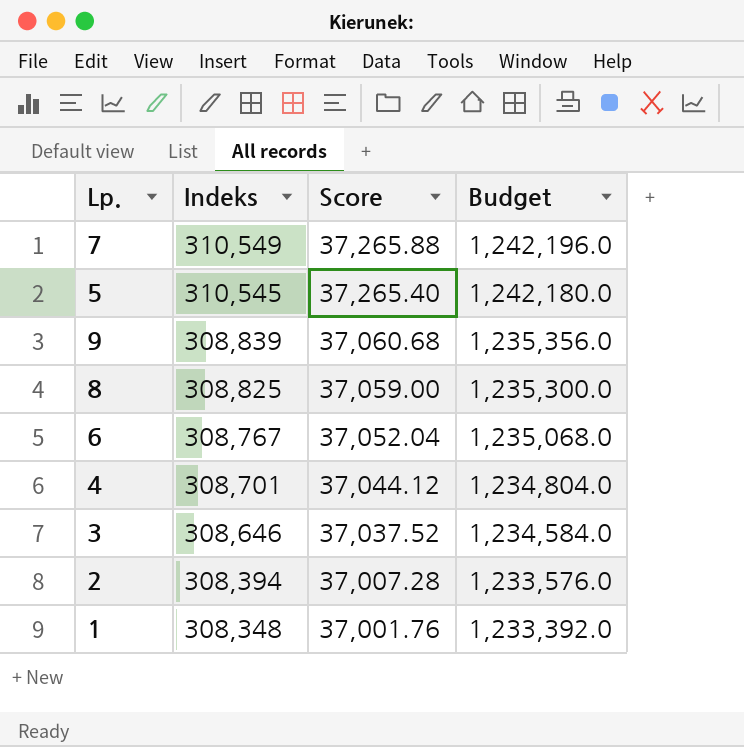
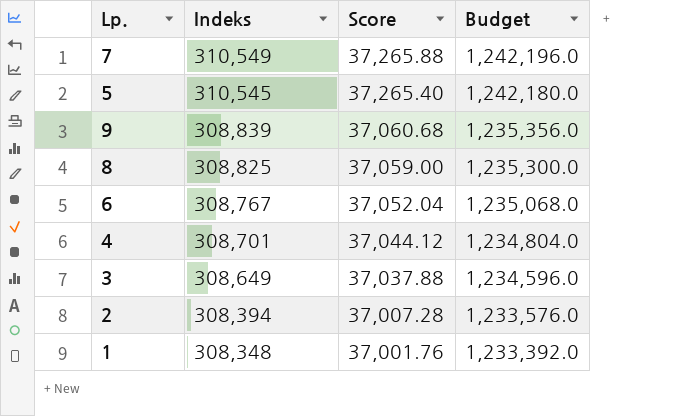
3 | Indeks: 308,646 -> 308,649
3 | Score: 37,037.52 -> 37,037.88
3 | Budget: 1,234,584.0 -> 1,234,596.0

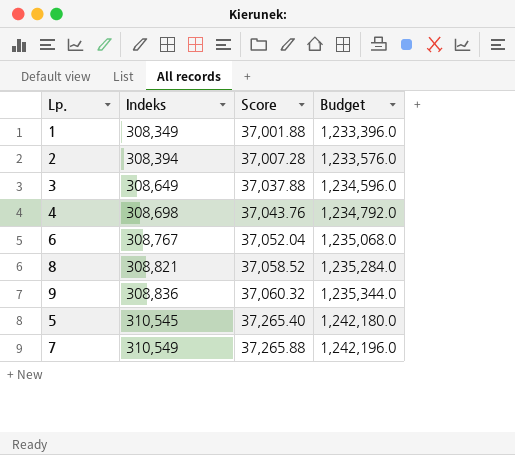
row order: Indeks descending -> Indeks ascending
1 | Indeks: 308,348 -> 308,349
1 | Score: 37,001.76 -> 37,001.88
1 | Budget: 1,233,392.0 -> 1,233,396.0
4 | Indeks: 308,701 -> 308,698
4 | Score: 37,044.12 -> 37,043.76
4 | Budget: 1,234,804.0 -> 1,234,792.0
8 | Indeks: 308,825 -> 308,821
8 | Score: 37,059.00 -> 37,058.52
8 | Budget: 1,235,300.0 -> 1,235,284.0
9 | Indeks: 308,839 -> 308,836
9 | Score: 37,060.68 -> 37,060.32
9 | Budget: 1,235,356.0 -> 1,235,344.0

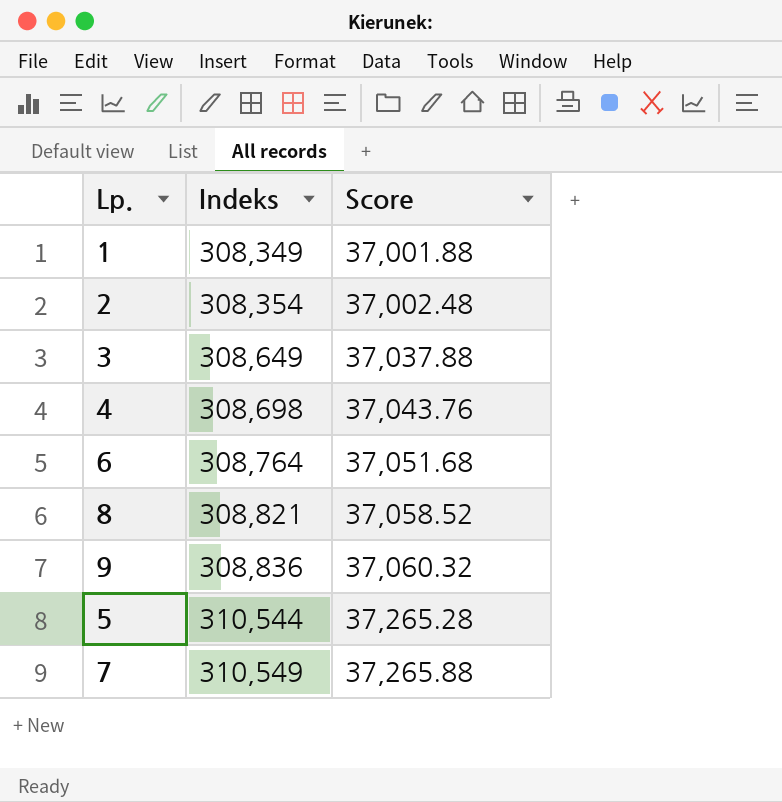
column Budget | formula: [Indeks] * 4 -> none
2 | Indeks: 308,394 -> 308,354
2 | Score: 37,007.28 -> 37,002.48
6 | Indeks: 308,767 -> 308,764
6 | Score: 37,052.04 -> 37,051.68
5 | Indeks: 310,545 -> 310,544
5 | Score: 37,265.40 -> 37,265.28

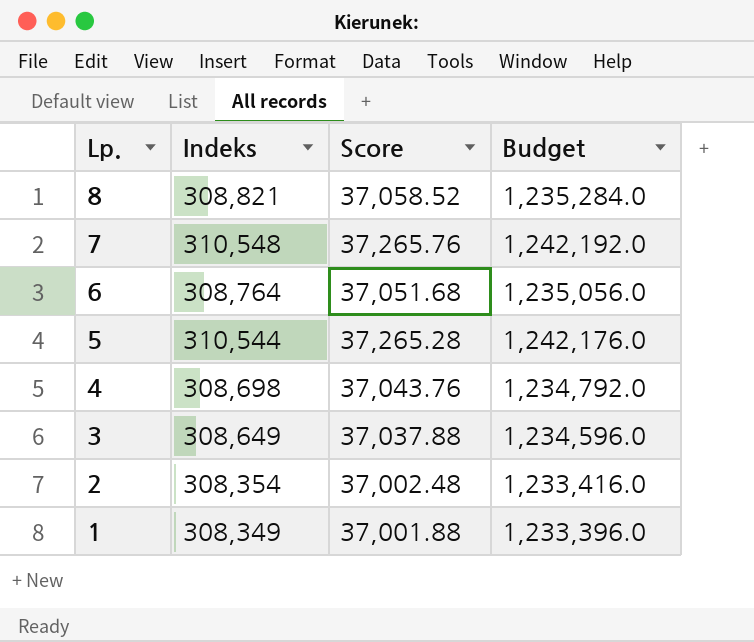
row order: Indeks ascending -> Lp. descending
column Budget | formula: none -> [Indeks] * 4
row 9: 308,836 | 37,060.32 -> none
7 | Indeks: 310,549 -> 310,548
7 | Score: 37,265.88 -> 37,265.76

